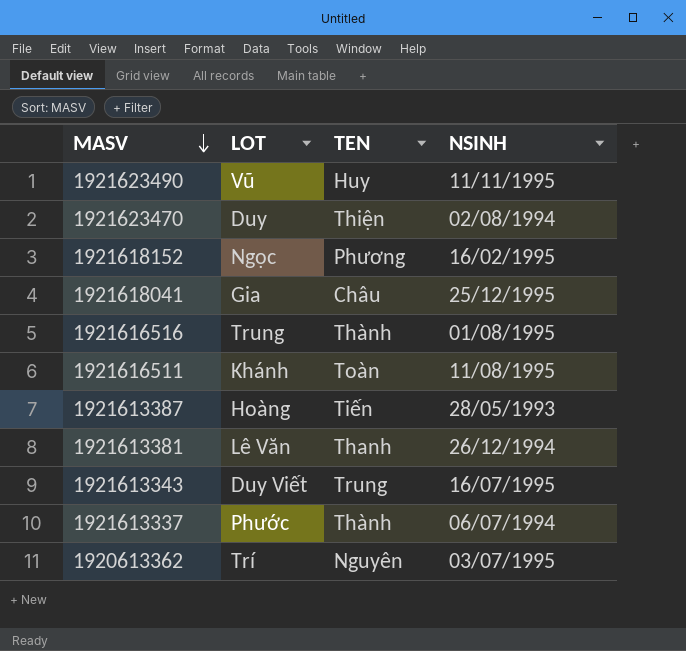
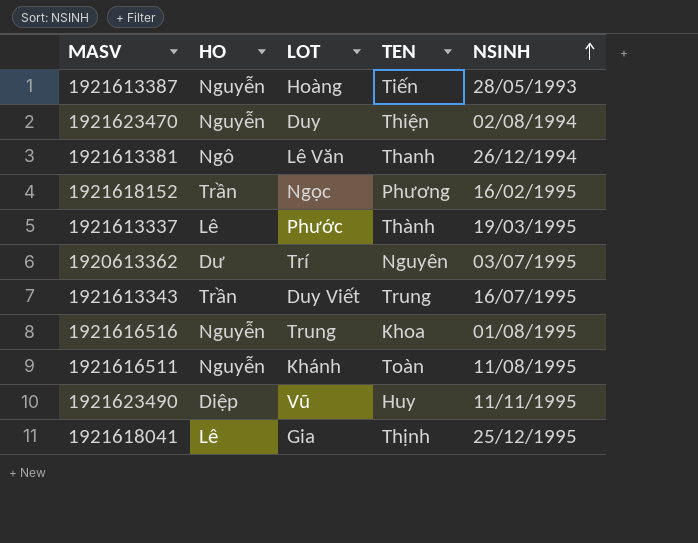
row order: MASV descending -> NSINH ascending
column HO | position: none -> 2
1921613337 | NSINH: 06/07/1994 -> 19/03/1995
1921616516 | TEN: Thành -> Khoa
1921618041 | TEN: Châu -> Thịnh

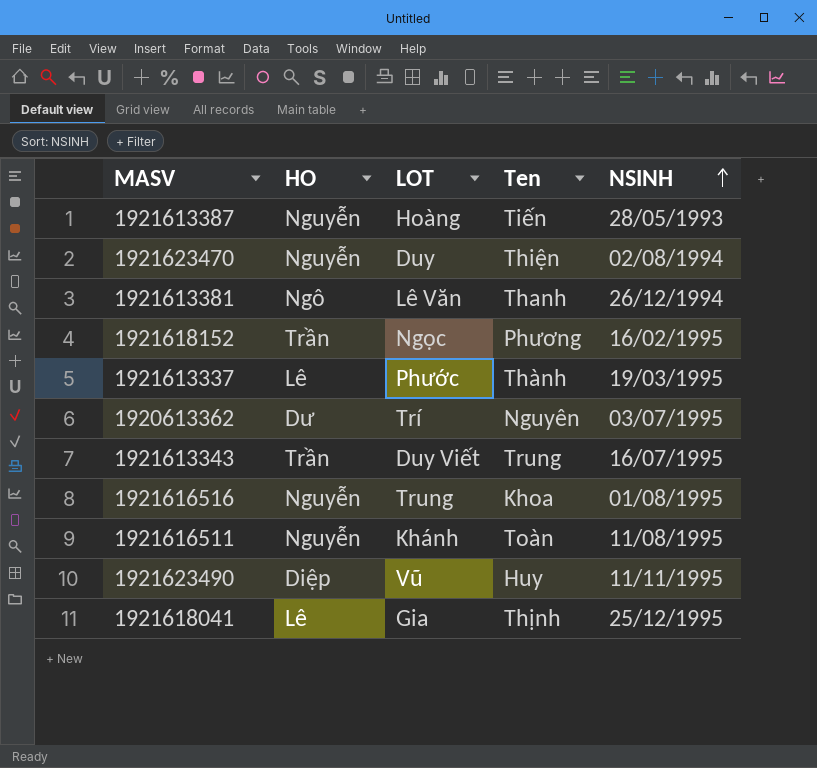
column name: TEN -> Ten

